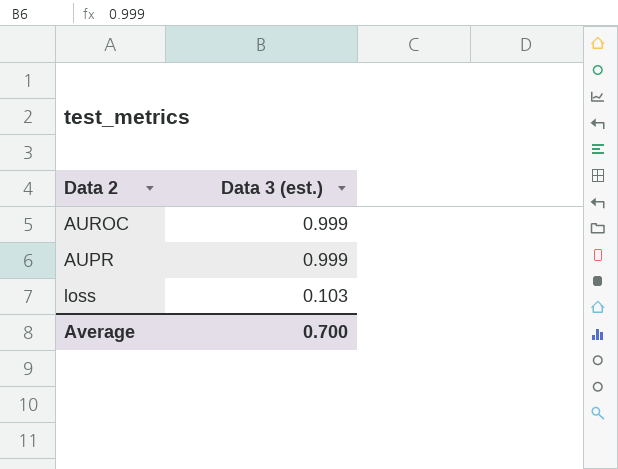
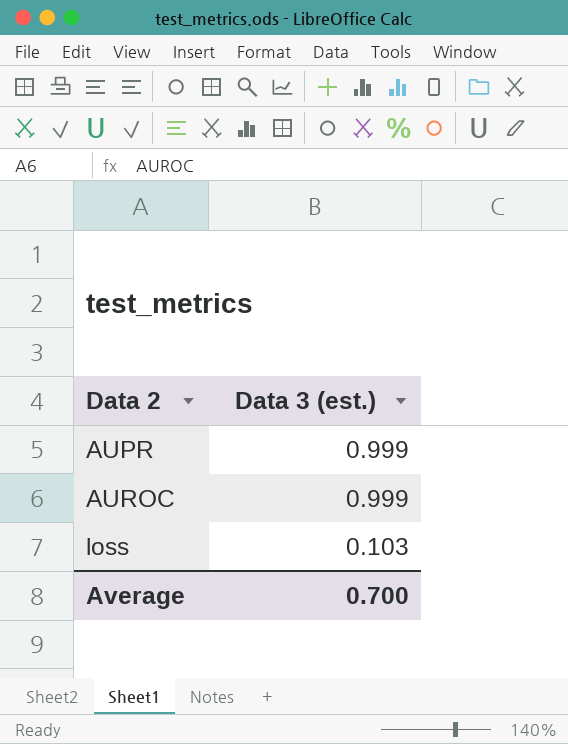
row order: Data 3 (est.) descending -> Data 2 ascending

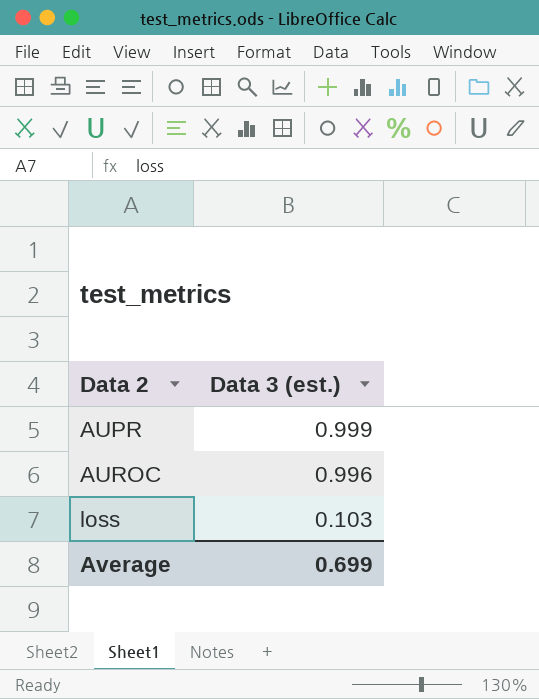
AUROC | Data 3 (est.): 0.999 -> 0.996
Average | Data 3 (est.): 0.700 -> 0.699

